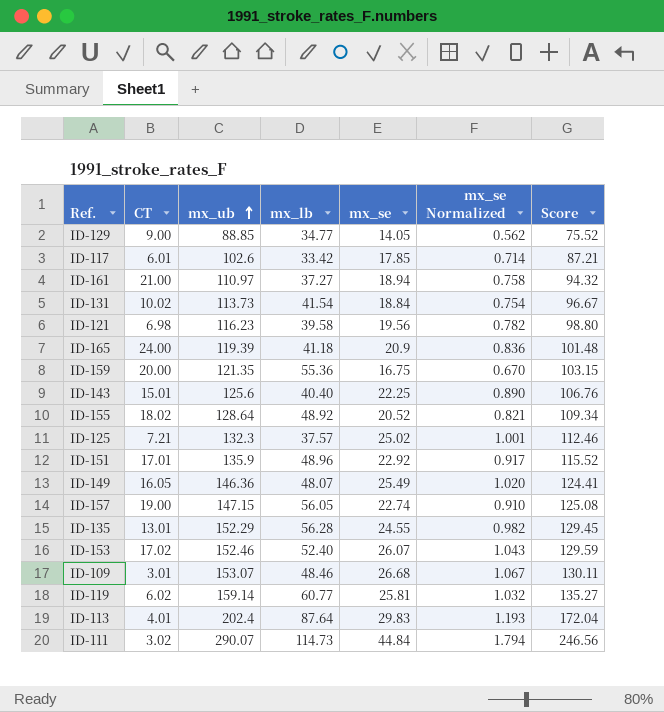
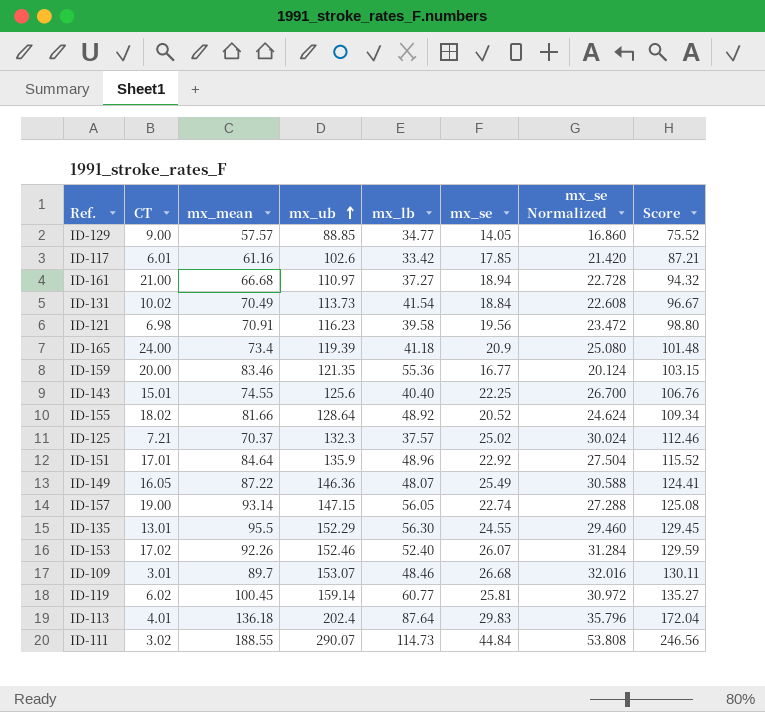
column mx_mean | position: none -> 3
column mx_se Normalized | formula: [mx_se] * 0.04 -> [mx_se] * 1.2
ID-159 | mx_se: 16.75 -> 16.77
ID-135 | mx_lb: 56.28 -> 56.30

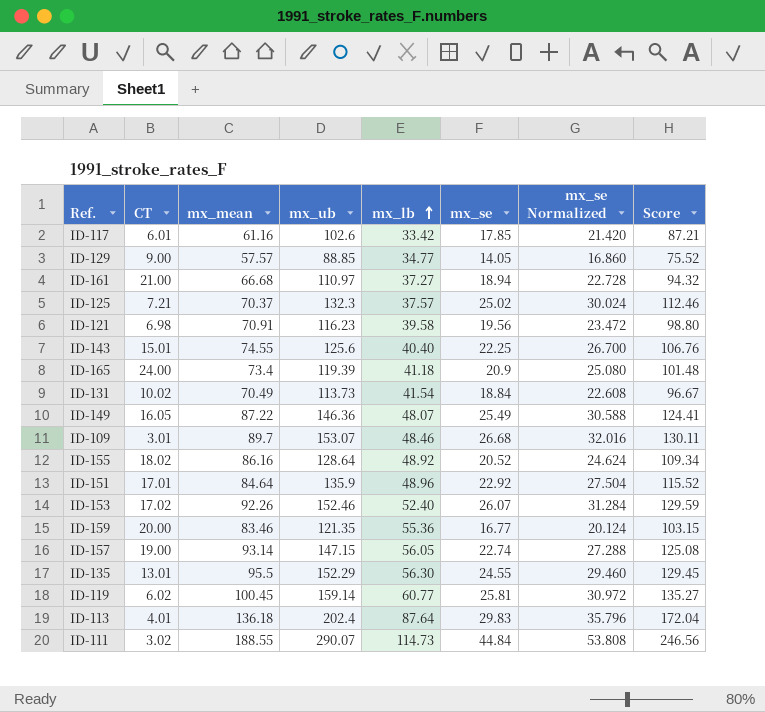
row order: mx_ub ascending -> mx_lb ascending
ID-155 | mx_mean: 81.66 -> 86.16

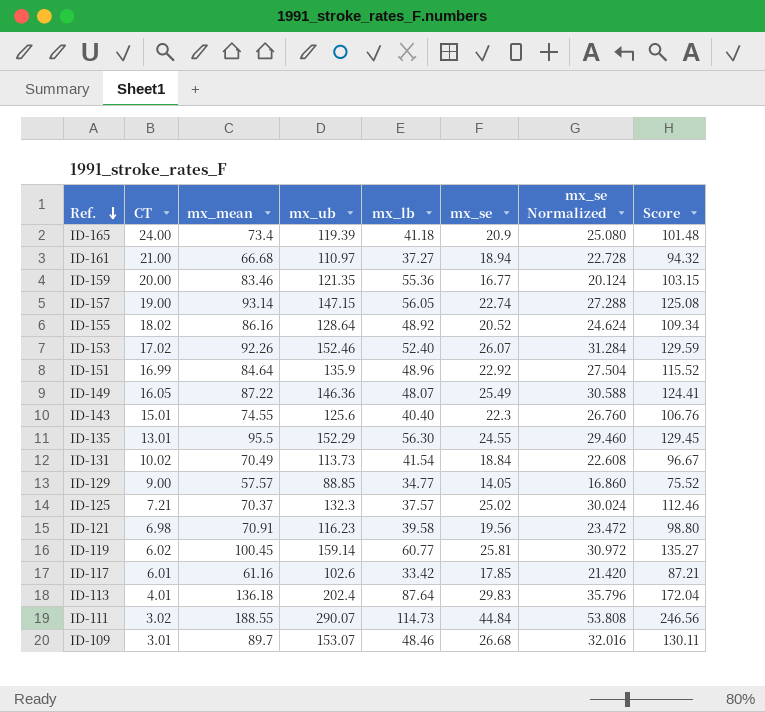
row order: mx_lb ascending -> Ref. descending
ID-151 | CT: 17.01 -> 16.99
ID-143 | mx_se: 22.25 -> 22.3
ID-143 | mx_se Normalized: 26.700 -> 26.760

